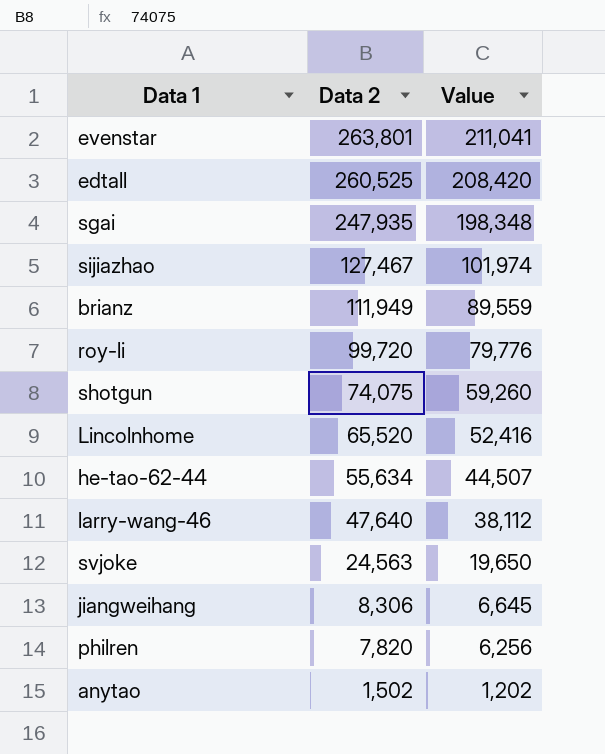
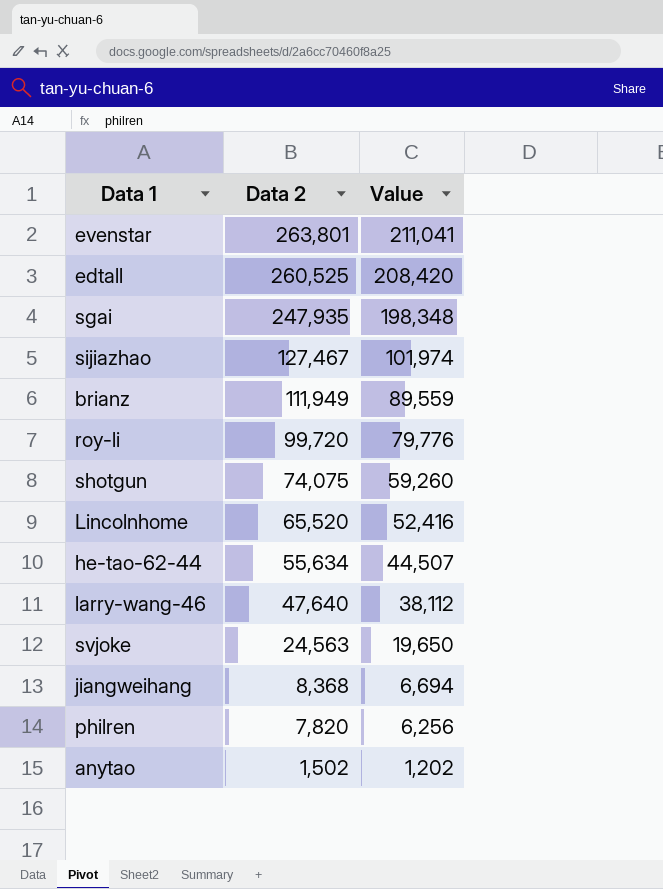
jiangweihang | Data 2: 8,306 -> 8,368
jiangweihang | Value: 6,645 -> 6,694

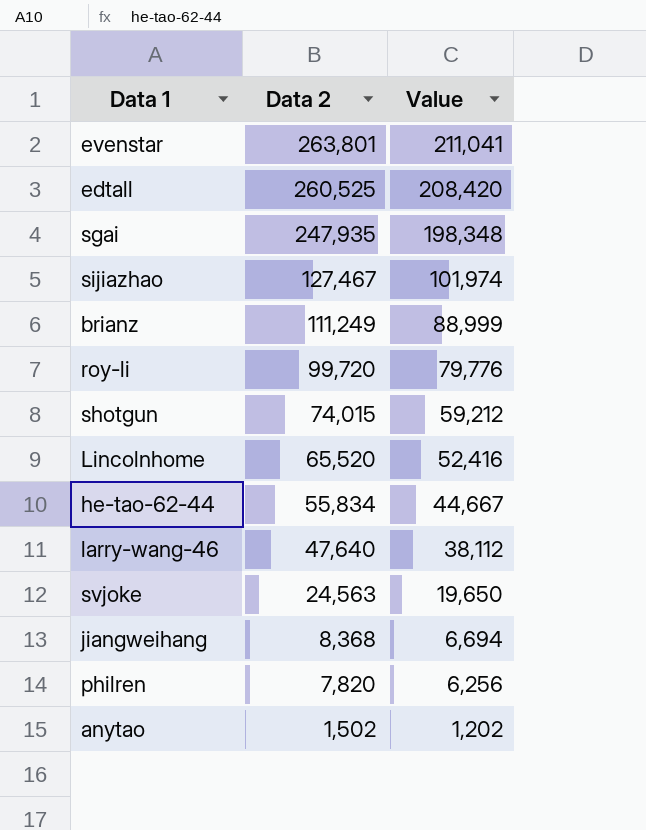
brianz | Data 2: 111,949 -> 111,249
brianz | Value: 89,559 -> 88,999
shotgun | Data 2: 74,075 -> 74,015
shotgun | Value: 59,260 -> 59,212
he-tao-62-44 | Data 2: 55,634 -> 55,834
he-tao-62-44 | Value: 44,507 -> 44,667

